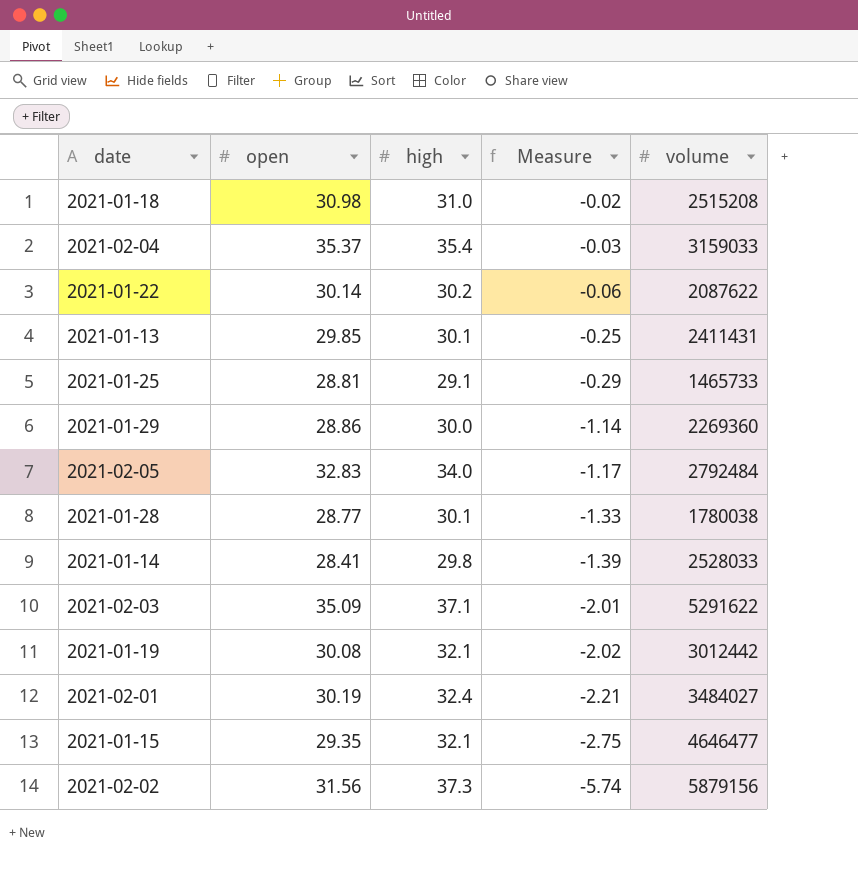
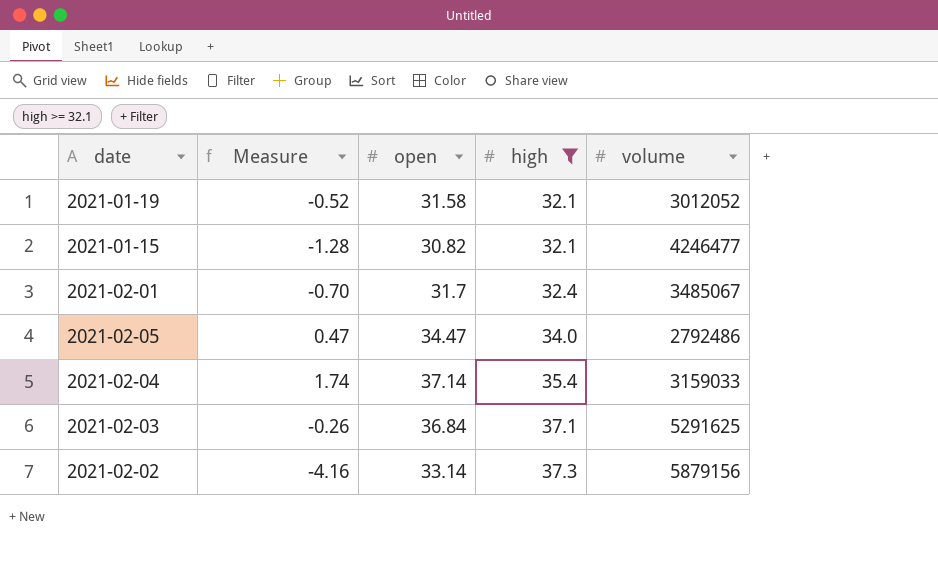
filter: none -> high >= 32.1
row order: Measure descending -> high ascending
column Measure | position: 4 -> 2
2021-01-19 | Measure: -2.02 -> -0.52
2021-01-19 | open: 30.08 -> 31.58
2021-01-19 | volume: 3012442 -> 3012052
2021-01-15 | Measure: -2.75 -> -1.28
2021-01-15 | open: 29.35 -> 30.82
2021-01-15 | volume: 4646477 -> 4246477
2021-02-01 | Measure: -2.21 -> -0.70
2021-02-01 | open: 30.19 -> 31.7
2021-02-01 | volume: 3484027 -> 3485067
2021-02-05 | Measure: -1.17 -> 0.47
2021-02-05 | open: 32.83 -> 34.47
2021-02-05 | volume: 2792484 -> 2792486
2021-02-04 | Measure: -0.03 -> 1.74
2021-02-04 | open: 35.37 -> 37.14
2021-02-03 | Measure: -2.01 -> -0.26
2021-02-03 | open: 35.09 -> 36.84
2021-02-03 | volume: 5291622 -> 5291625
2021-02-02 | Measure: -5.74 -> -4.16
2021-02-02 | open: 31.56 -> 33.14

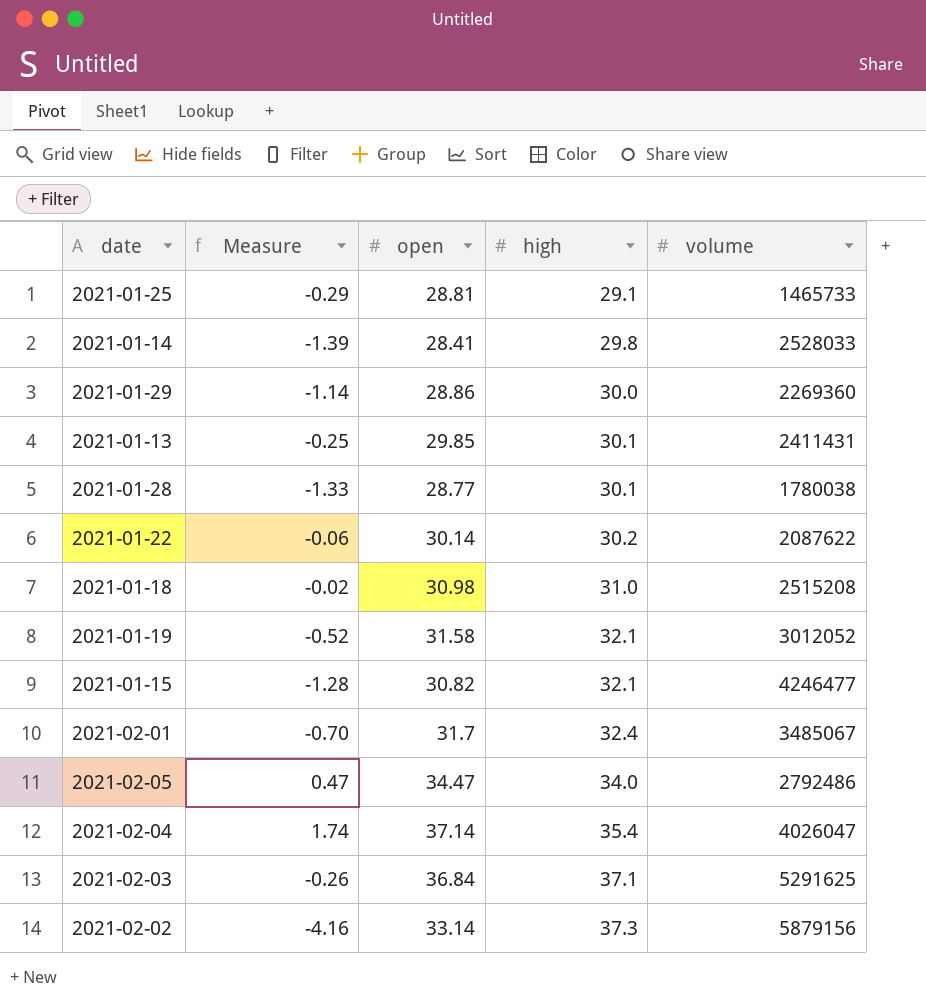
filter: high >= 32.1 -> none
2021-02-04 | volume: 3159033 -> 4026047

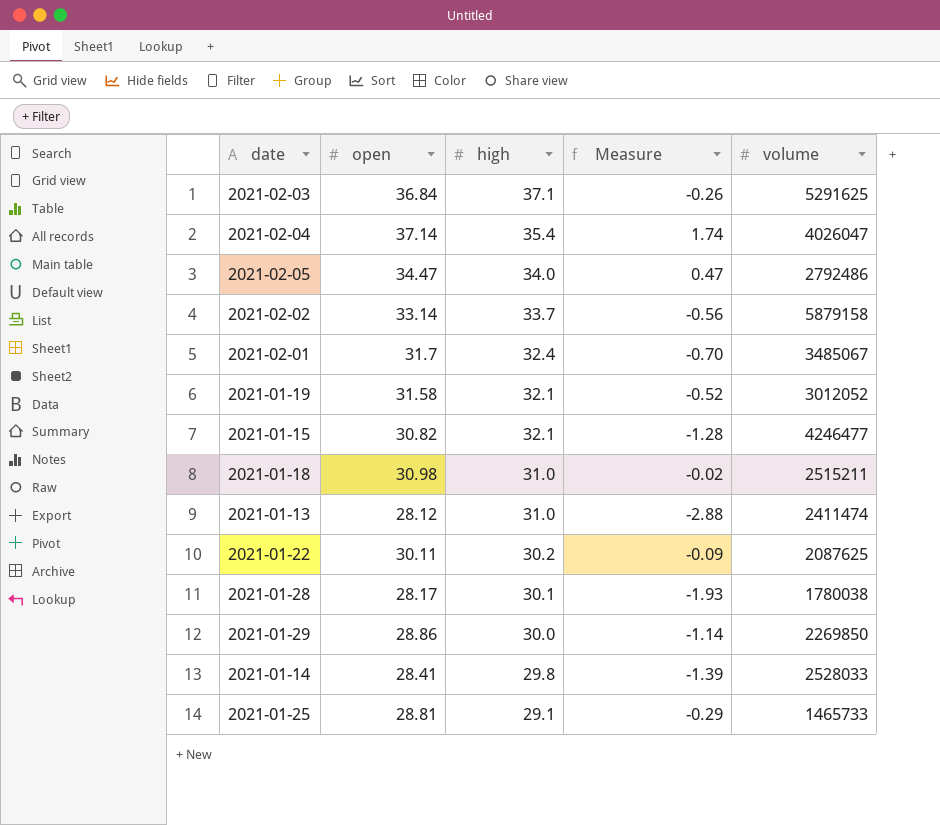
row order: high ascending -> high descending
column Measure | position: 2 -> 4
2021-02-02 | high: 37.3 -> 33.7
2021-02-02 | Measure: -4.16 -> -0.56
2021-02-02 | volume: 5879156 -> 5879158
2021-01-18 | volume: 2515208 -> 2515211
2021-01-13 | open: 29.85 -> 28.12
2021-01-13 | high: 30.1 -> 31.0
2021-01-13 | Measure: -0.25 -> -2.88
2021-01-13 | volume: 2411431 -> 2411474
2021-01-22 | open: 30.14 -> 30.11
2021-01-22 | Measure: -0.06 -> -0.09
2021-01-22 | volume: 2087622 -> 2087625
2021-01-28 | open: 28.77 -> 28.17
2021-01-28 | Measure: -1.33 -> -1.93
2021-01-29 | volume: 2269360 -> 2269850

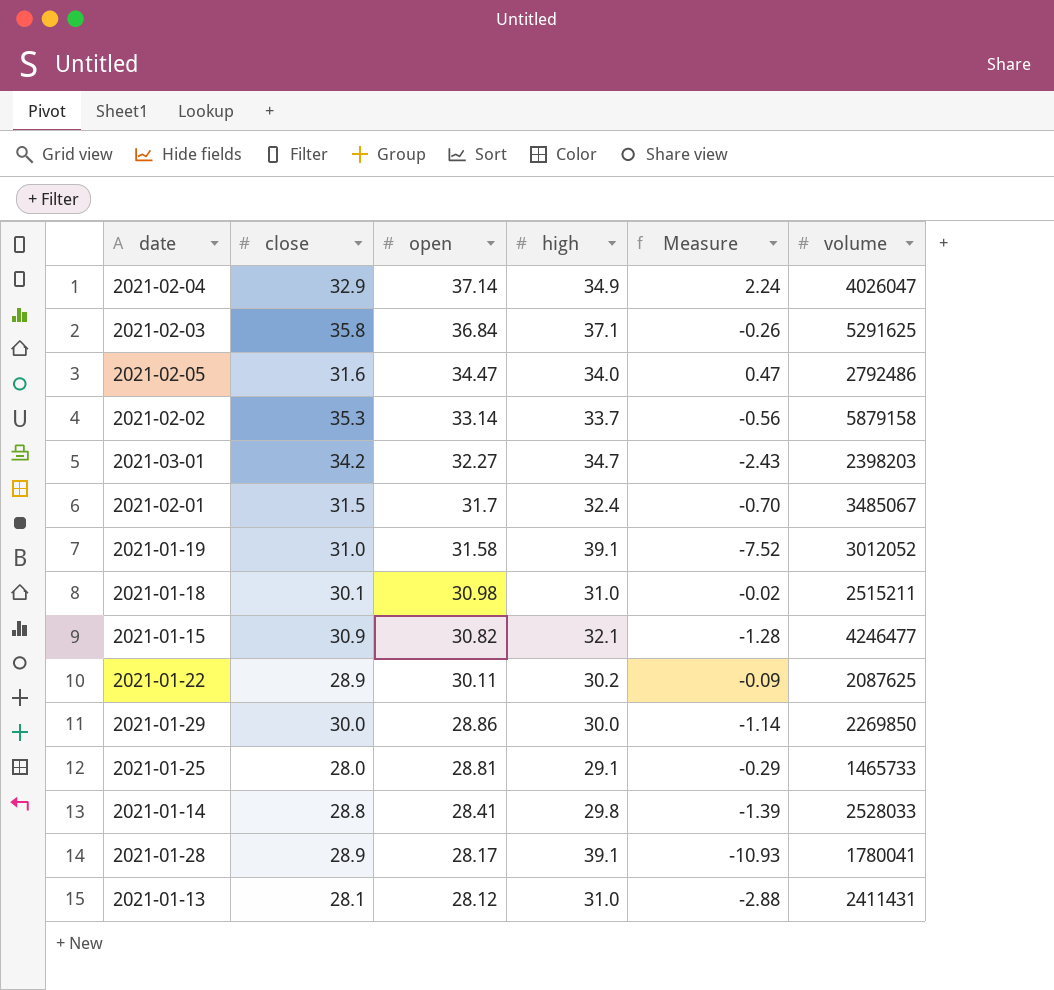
row order: high descending -> open descending
column close | position: none -> 2
2021-02-04 | high: 35.4 -> 34.9
2021-02-04 | Measure: 1.74 -> 2.24
row 2021-03-01: none -> 34.2 | 32.27 | 34.7 | -2.43 | 2398203
2021-01-19 | high: 32.1 -> 39.1
2021-01-19 | Measure: -0.52 -> -7.52
2021-01-28 | high: 30.1 -> 39.1
2021-01-28 | Measure: -1.93 -> -10.93
2021-01-28 | volume: 1780038 -> 1780041
2021-01-13 | volume: 2411474 -> 2411431

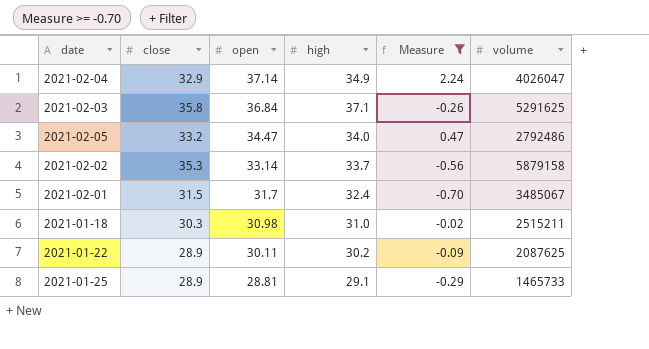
filter: none -> Measure >= -0.70
2021-02-05 | close: 31.6 -> 33.2
2021-01-18 | close: 30.1 -> 30.3
2021-01-25 | close: 28.0 -> 28.9

